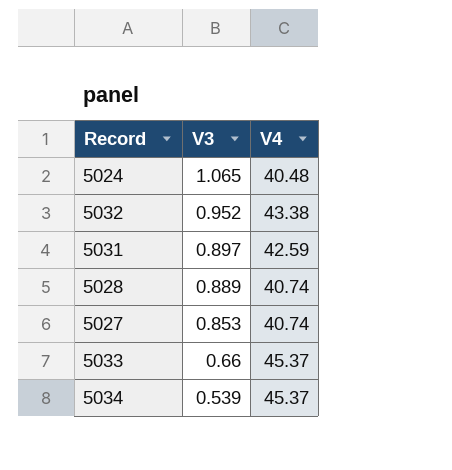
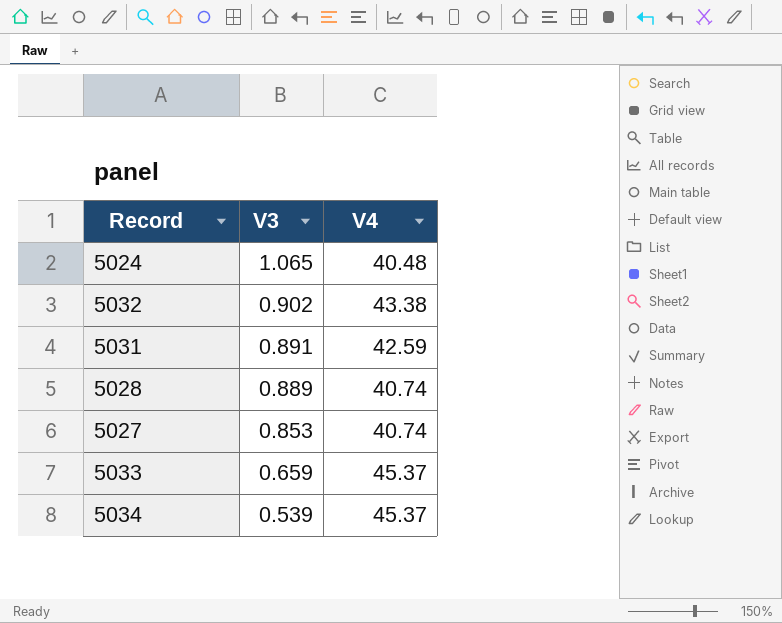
5032 | V3: 0.952 -> 0.902
5031 | V3: 0.897 -> 0.891
5033 | V3: 0.66 -> 0.659

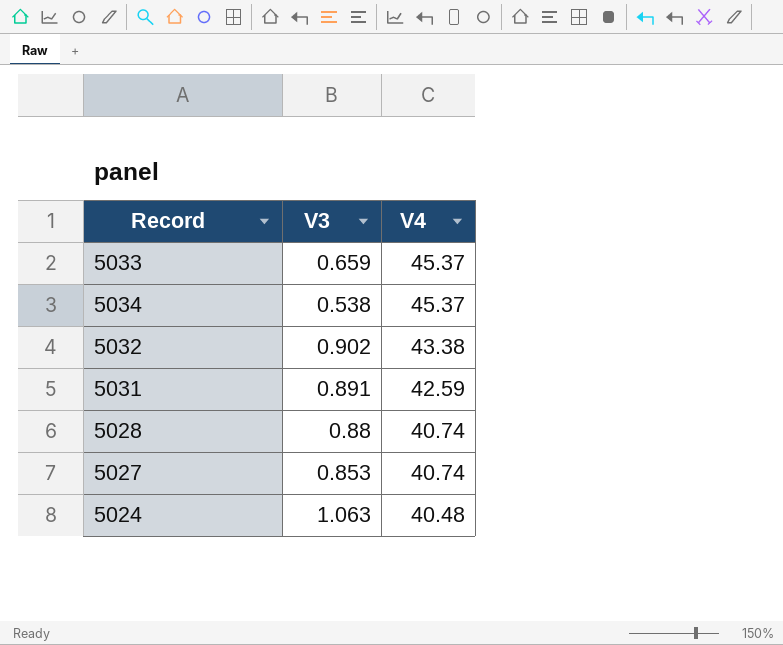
row order: V3 descending -> V4 descending
5034 | V3: 0.539 -> 0.538
5028 | V3: 0.889 -> 0.88
5024 | V3: 1.065 -> 1.063

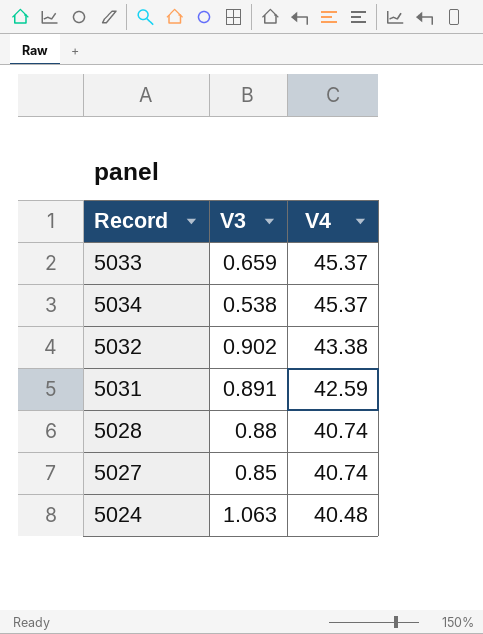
5027 | V3: 0.853 -> 0.85

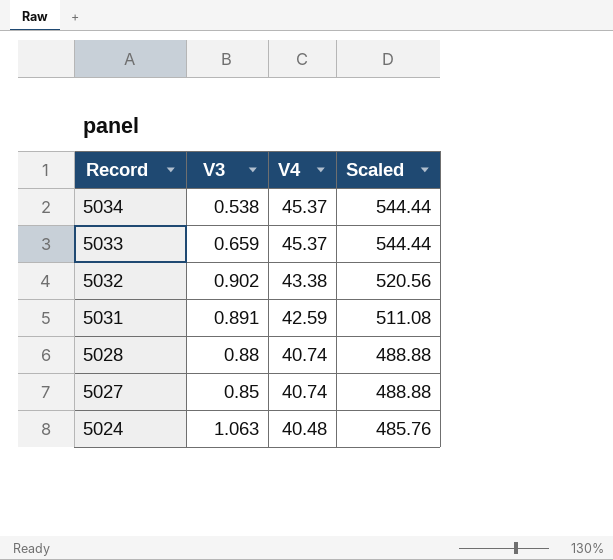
row order: V4 descending -> Record descending
column Scaled | formula: none -> [V4] * 12

